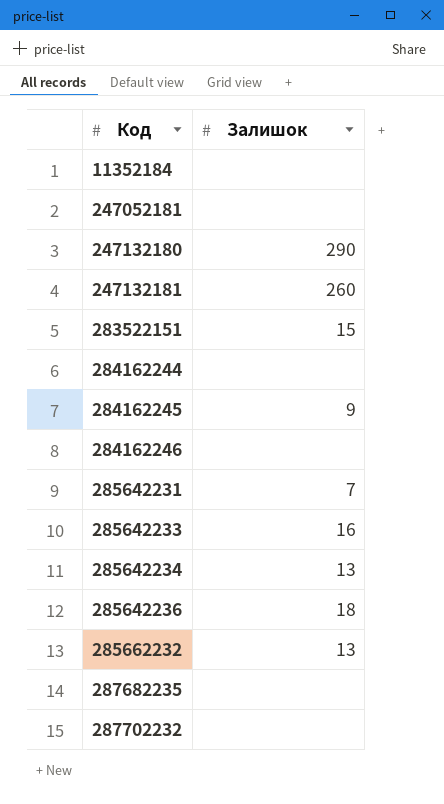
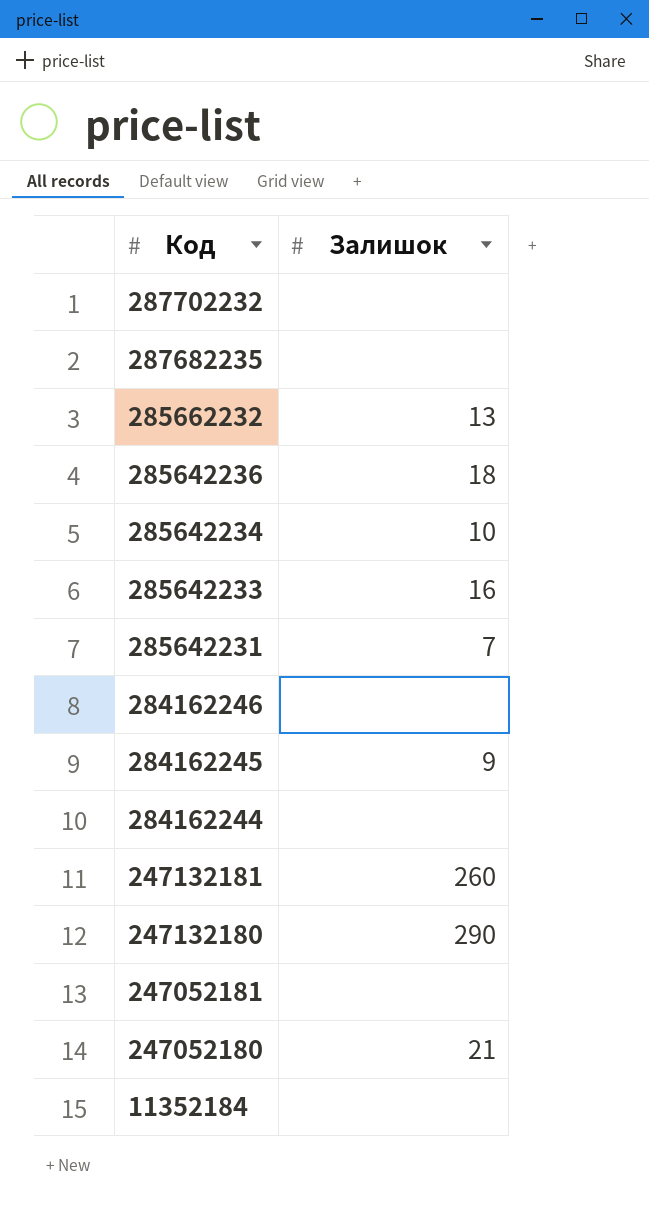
row order: Код ascending -> Код descending
row 283522151: 15 -> none
285642234 | Залишок: 13 -> 10
row 247052180: none -> 21

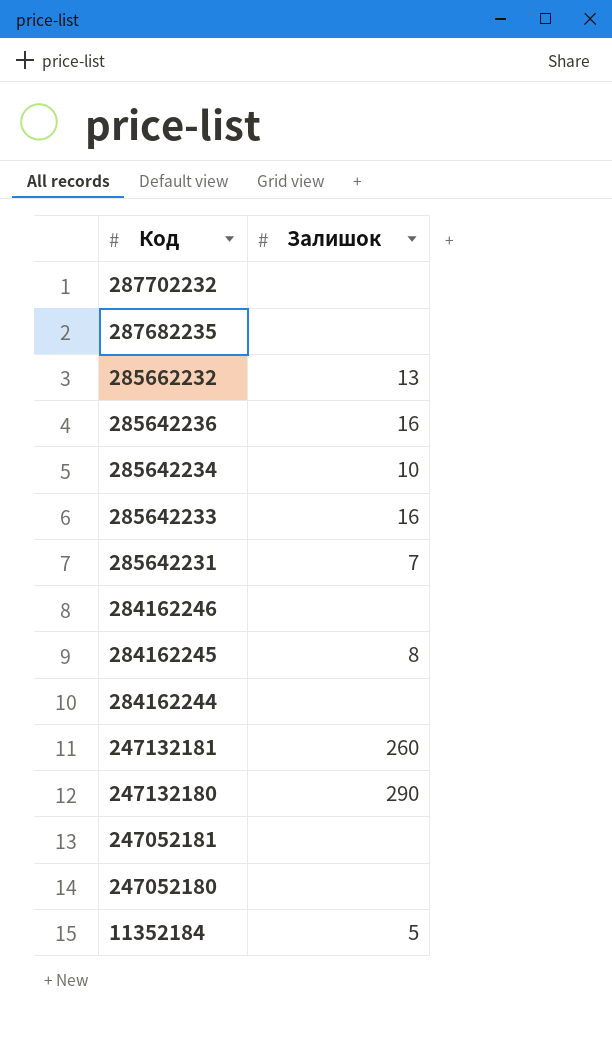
285642236 | Залишок: 18 -> 16
284162245 | Залишок: 9 -> 8
247052180 | Залишок: 21 -> none
11352184 | Залишок: none -> 5

